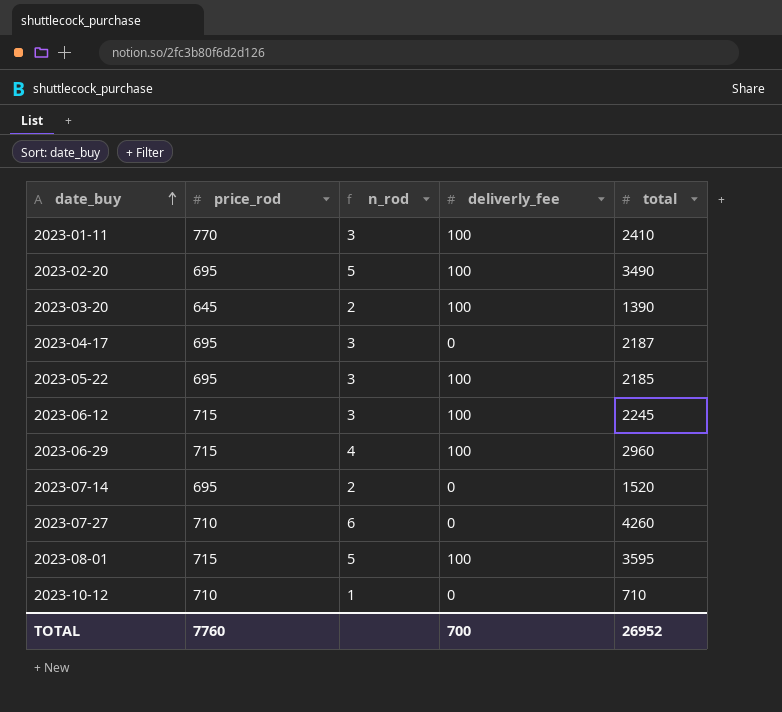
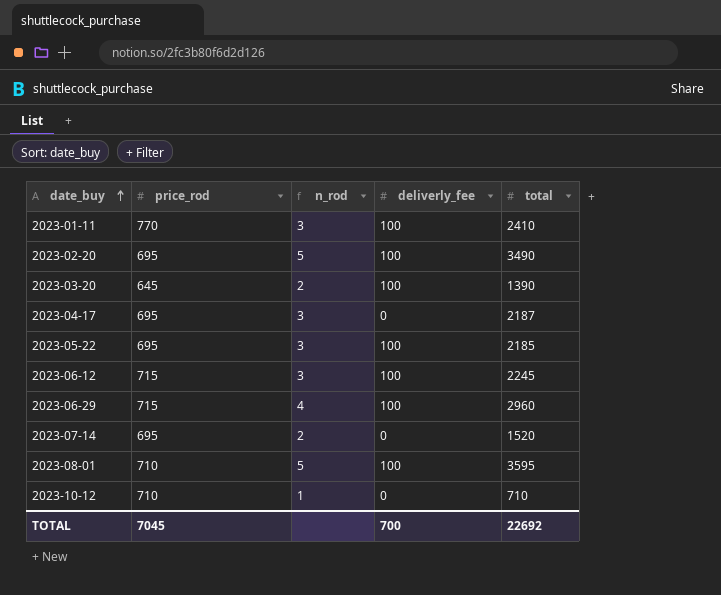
row 2023-07-27: 710 | 6 | 0 | 4260 -> none
2023-08-01 | price_rod: 715 -> 710
TOTAL | price_rod: 7760 -> 7045
TOTAL | total: 26952 -> 22692

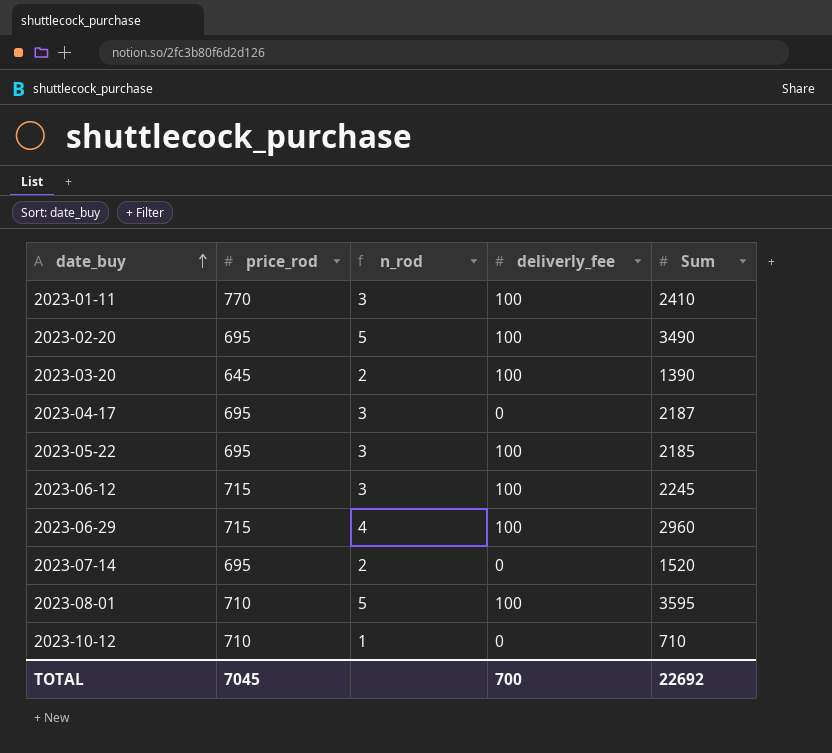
column name: total -> Sum

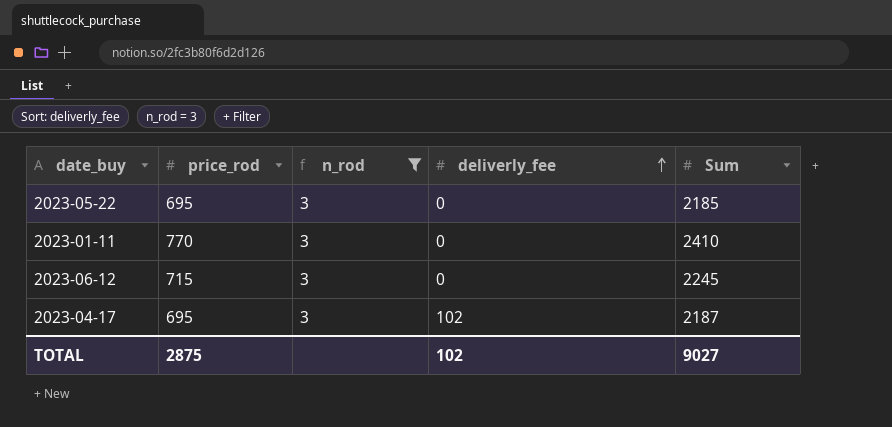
filter: none -> n_rod = 3
row order: date_buy ascending -> deliverly_fee ascending
2023-05-22 | deliverly_fee: 100 -> 0
2023-01-11 | deliverly_fee: 100 -> 0
2023-06-12 | deliverly_fee: 100 -> 0
2023-04-17 | deliverly_fee: 0 -> 102
TOTAL | price_rod: 7045 -> 2875
TOTAL | deliverly_fee: 700 -> 102
TOTAL | Sum: 22692 -> 9027

